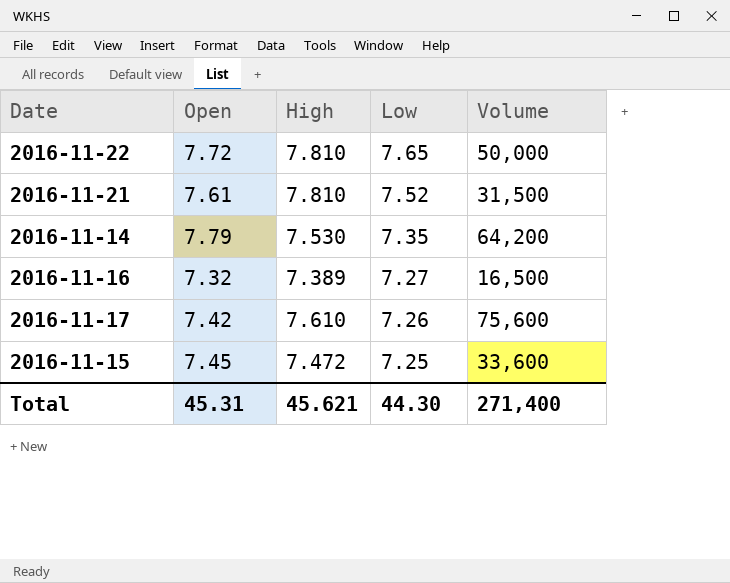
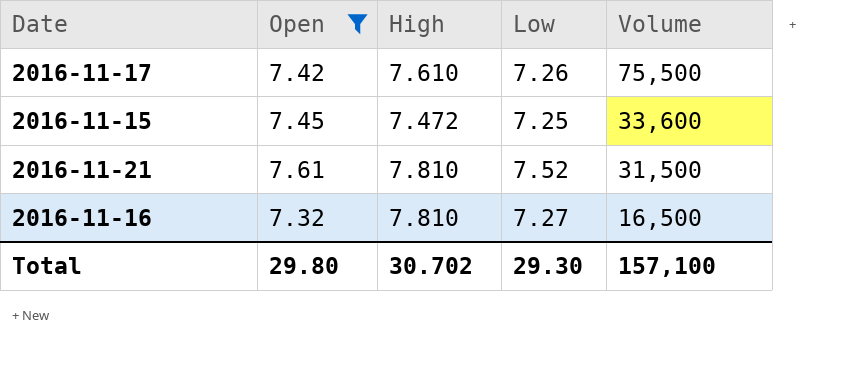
filter: none -> Open <= 7.61
row order: Low descending -> Volume descending
2016-11-17 | Volume: 75,600 -> 75,500
2016-11-16 | High: 7.389 -> 7.810
Total | Open: 45.31 -> 29.80
Total | High: 45.621 -> 30.702
Total | Low: 44.30 -> 29.30
Total | Volume: 271,400 -> 157,100

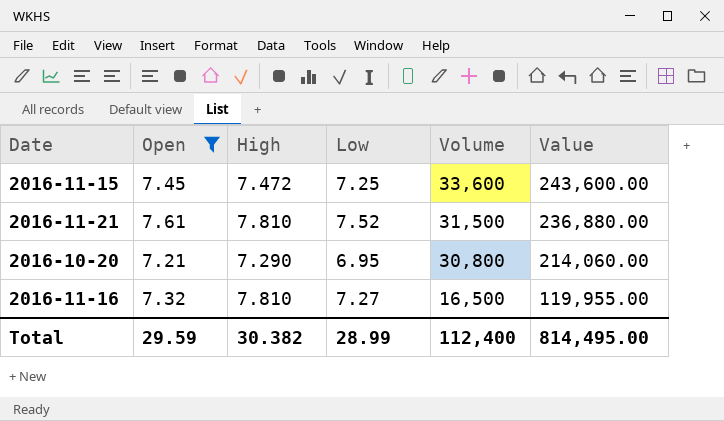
column Value | formula: none -> [Low] * [Volume]
row 2016-11-17: 7.42 | 7.610 | 7.26 | 75,500 -> none
row 2016-10-20: none -> 7.21 | 7.290 | 6.95 | 30,800 | 214,060.00
Total | Open: 29.80 -> 29.59
Total | High: 30.702 -> 30.382
Total | Low: 29.30 -> 28.99
Total | Volume: 157,100 -> 112,400

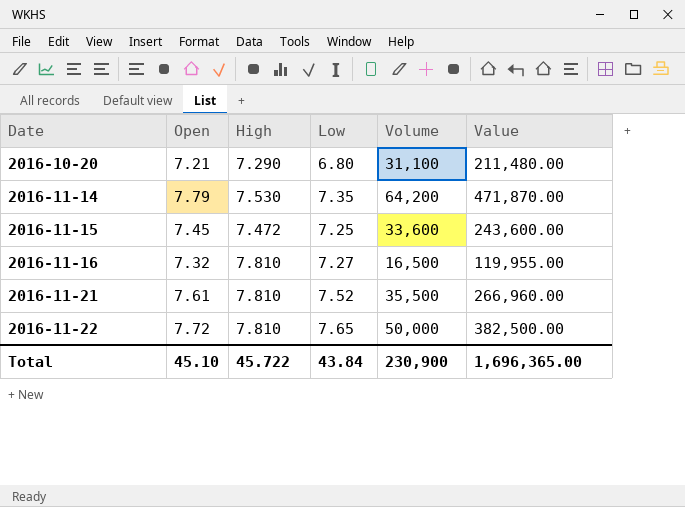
filter: Open <= 7.61 -> none
row order: Volume descending -> Date ascending
2016-10-20 | Low: 6.95 -> 6.80
2016-10-20 | Volume: 30,800 -> 31,100
2016-10-20 | Value: 214,060.00 -> 211,480.00
2016-11-21 | Volume: 31,500 -> 35,500
2016-11-21 | Value: 236,880.00 -> 266,960.00
Total | Open: 29.59 -> 45.10
Total | High: 30.382 -> 45.722
Total | Low: 28.99 -> 43.84
Total | Volume: 112,400 -> 230,900
Total | Value: 814,495.00 -> 1,696,365.00

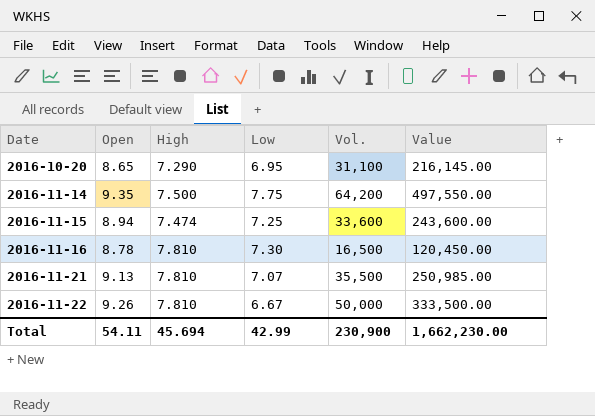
column name: Volume -> Vol.
2016-10-20 | Open: 7.21 -> 8.65
2016-10-20 | Low: 6.80 -> 6.95
2016-10-20 | Value: 211,480.00 -> 216,145.00
2016-11-14 | Open: 7.79 -> 9.35
2016-11-14 | High: 7.530 -> 7.500
2016-11-14 | Low: 7.35 -> 7.75
2016-11-14 | Value: 471,870.00 -> 497,550.00
2016-11-15 | Open: 7.45 -> 8.94
2016-11-15 | High: 7.472 -> 7.474
2016-11-16 | Open: 7.32 -> 8.78
2016-11-16 | Low: 7.27 -> 7.30
2016-11-16 | Value: 119,955.00 -> 120,450.00
2016-11-21 | Open: 7.61 -> 9.13
2016-11-21 | Low: 7.52 -> 7.07
2016-11-21 | Value: 266,960.00 -> 250,985.00
2016-11-22 | Open: 7.72 -> 9.26
2016-11-22 | Low: 7.65 -> 6.67
2016-11-22 | Value: 382,500.00 -> 333,500.00
Total | Open: 45.10 -> 54.11
Total | High: 45.722 -> 45.694
Total | Low: 43.84 -> 42.99
Total | Value: 1,696,365.00 -> 1,662,230.00

